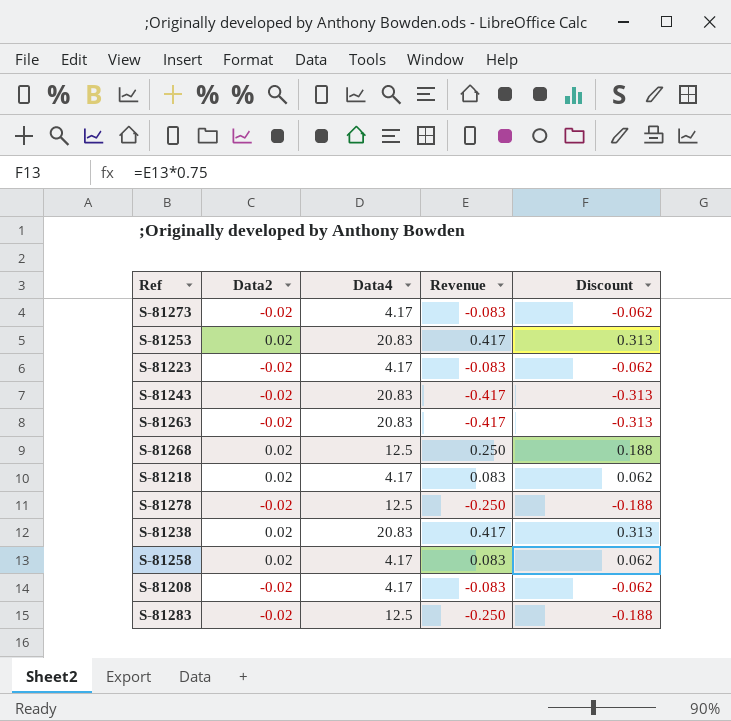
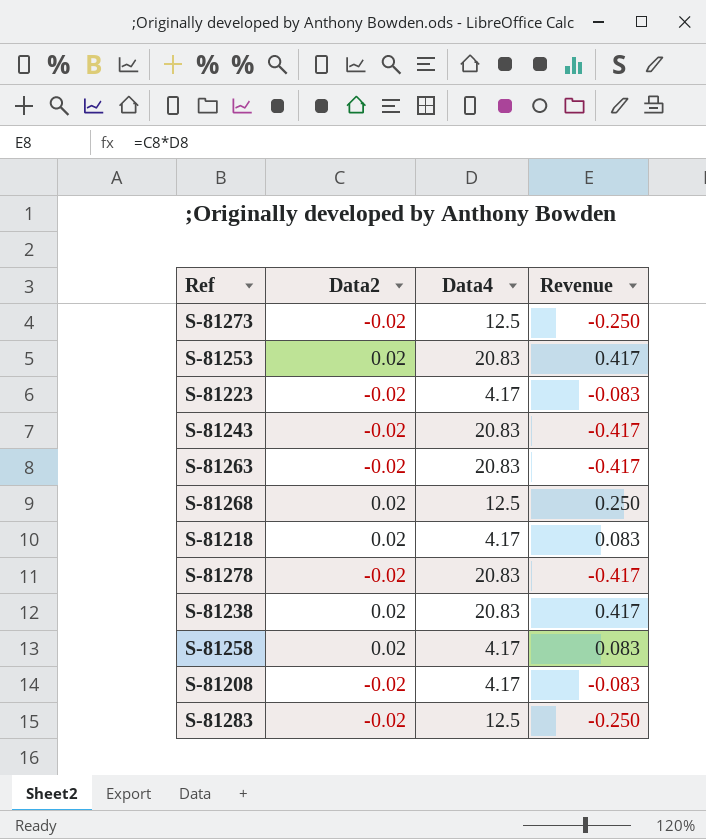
column Discount | formula: [Revenue] * 0.75 -> none
S-81273 | Data4: 4.17 -> 12.5
S-81273 | Revenue: -0.083 -> -0.250
S-81278 | Data4: 12.5 -> 20.83
S-81278 | Revenue: -0.250 -> -0.417

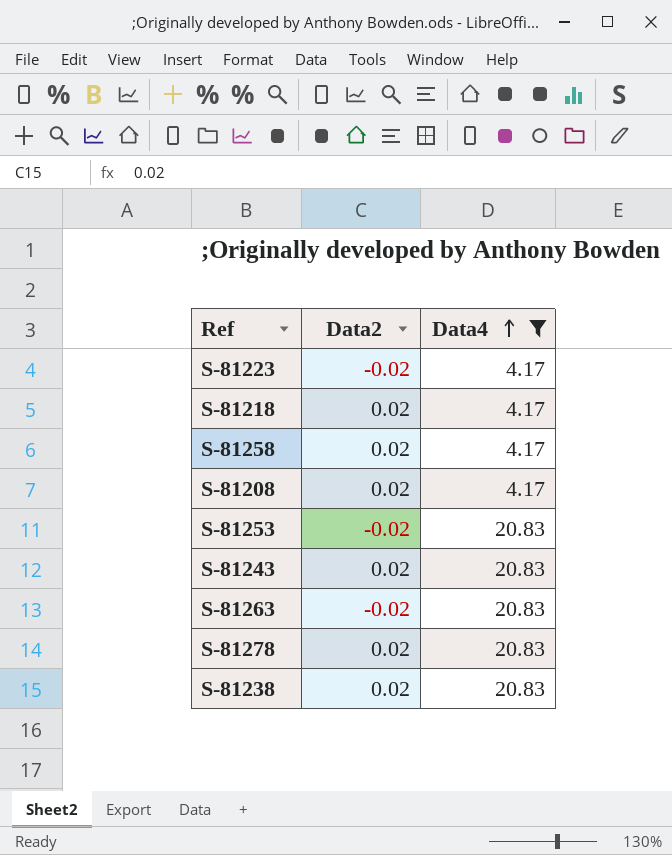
filter: none -> Data4 != 12.5
row order: none -> Data4 ascending
column Revenue | formula: [Data2] * [Data4] -> none
S-81208 | Data2: -0.02 -> 0.02
S-81253 | Data2: 0.02 -> -0.02
S-81243 | Data2: -0.02 -> 0.02
S-81278 | Data2: -0.02 -> 0.02

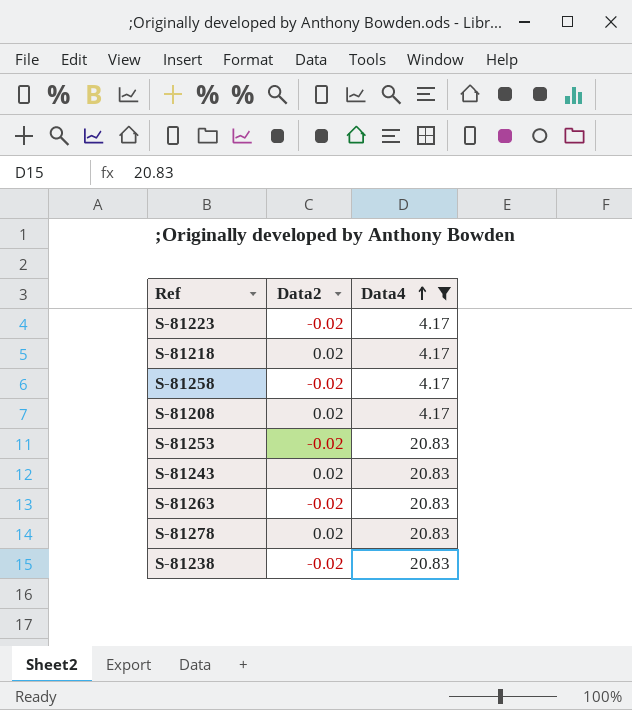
S-81258 | Data2: 0.02 -> -0.02
S-81238 | Data2: 0.02 -> -0.02

